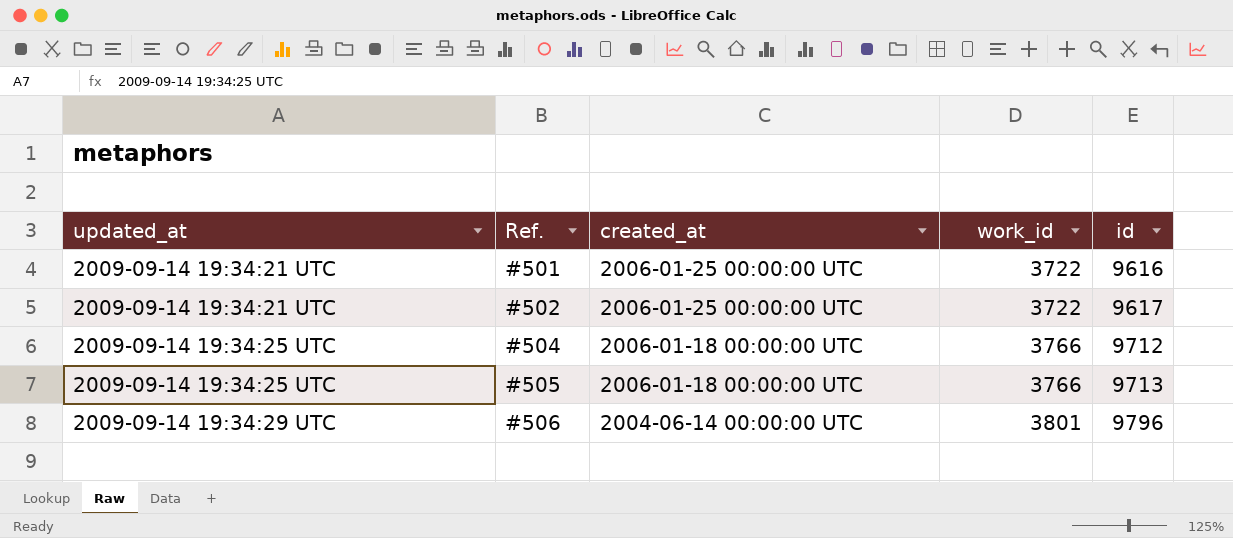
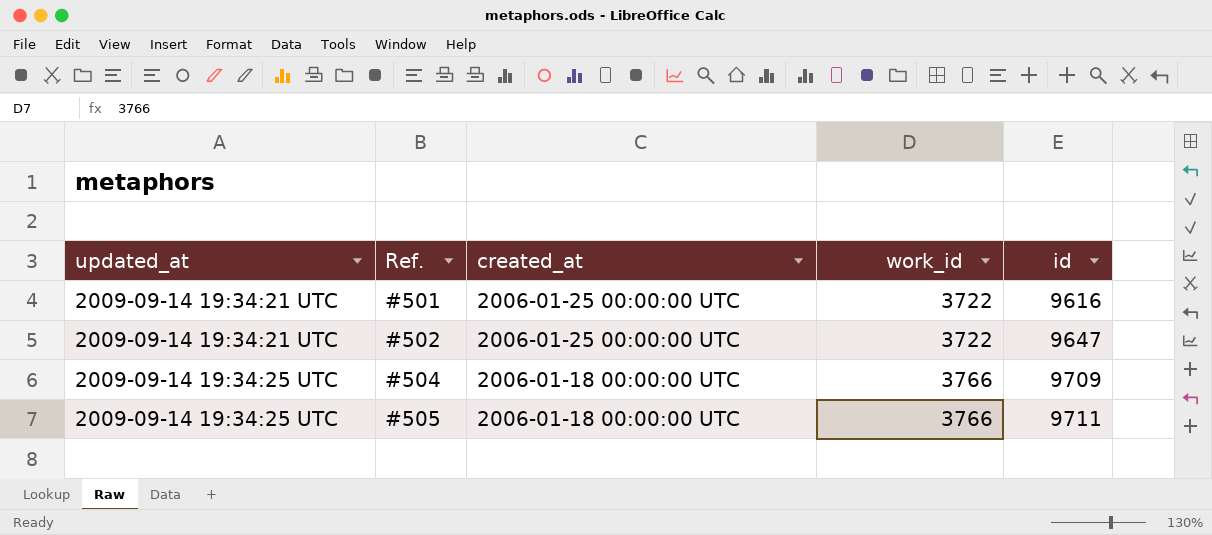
row #506: 2009-09-14 19:34:29 UTC | 2004-06-14 00:00:00 UTC | 3801 | 9796 -> none
#502 | id: 9617 -> 9647
#504 | id: 9712 -> 9709
#505 | id: 9713 -> 9711

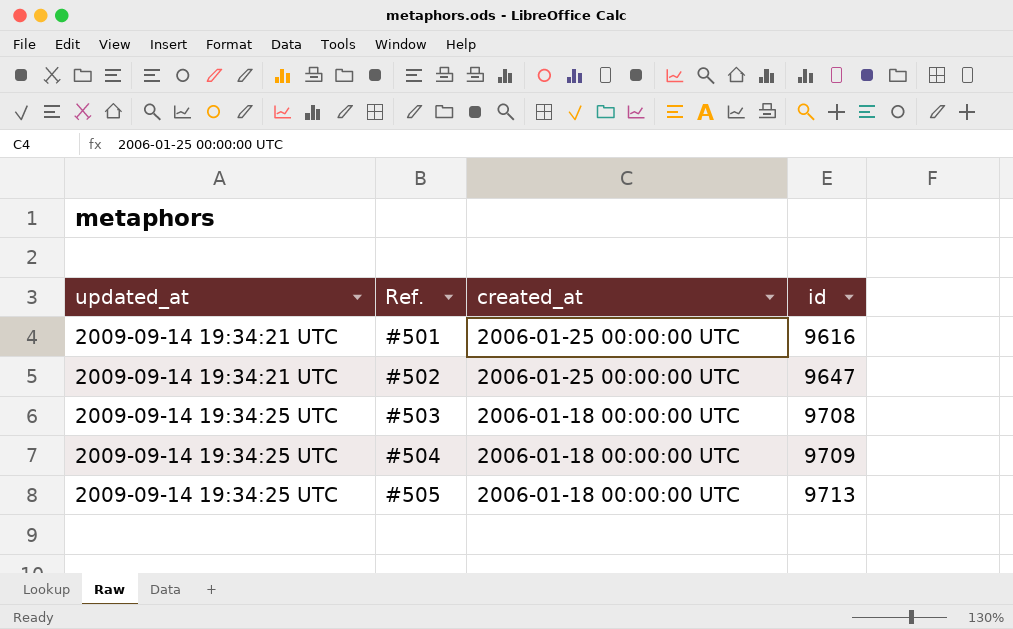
column work_id | position: 4 -> none
row #503: none -> 2009-09-14 19:34:25 UTC | 2006-01-18 00:00:00 UTC | 9708
#505 | id: 9711 -> 9713

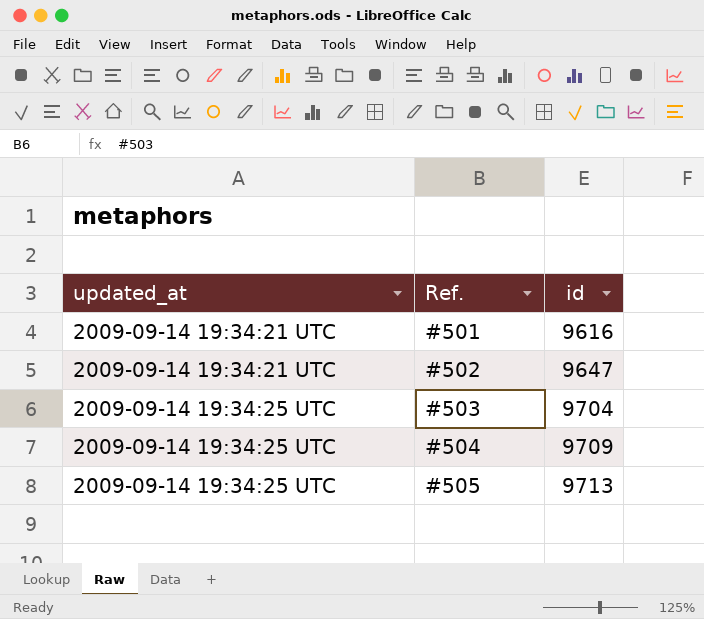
column created_at | position: 3 -> none
#503 | id: 9708 -> 9704

